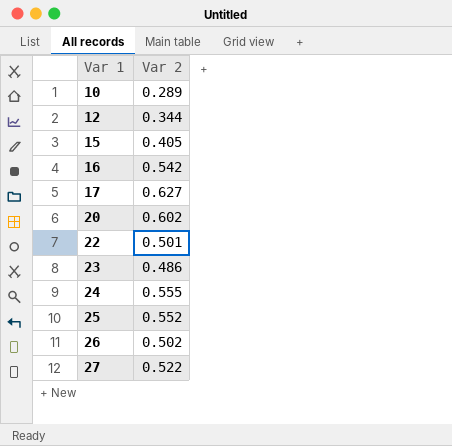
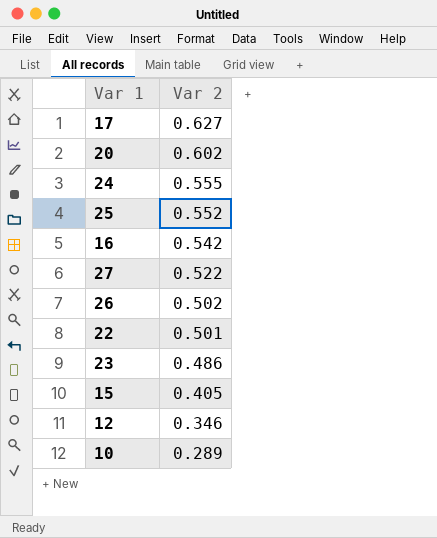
row order: Var 1 ascending -> Var 2 descending
12 | Var 2: 0.344 -> 0.346

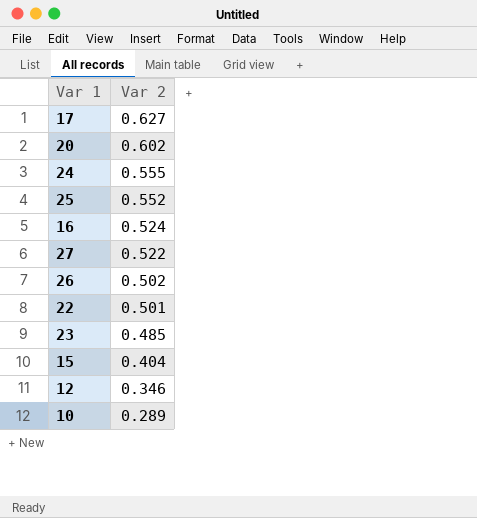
16 | Var 2: 0.542 -> 0.524
23 | Var 2: 0.486 -> 0.485
15 | Var 2: 0.405 -> 0.404

